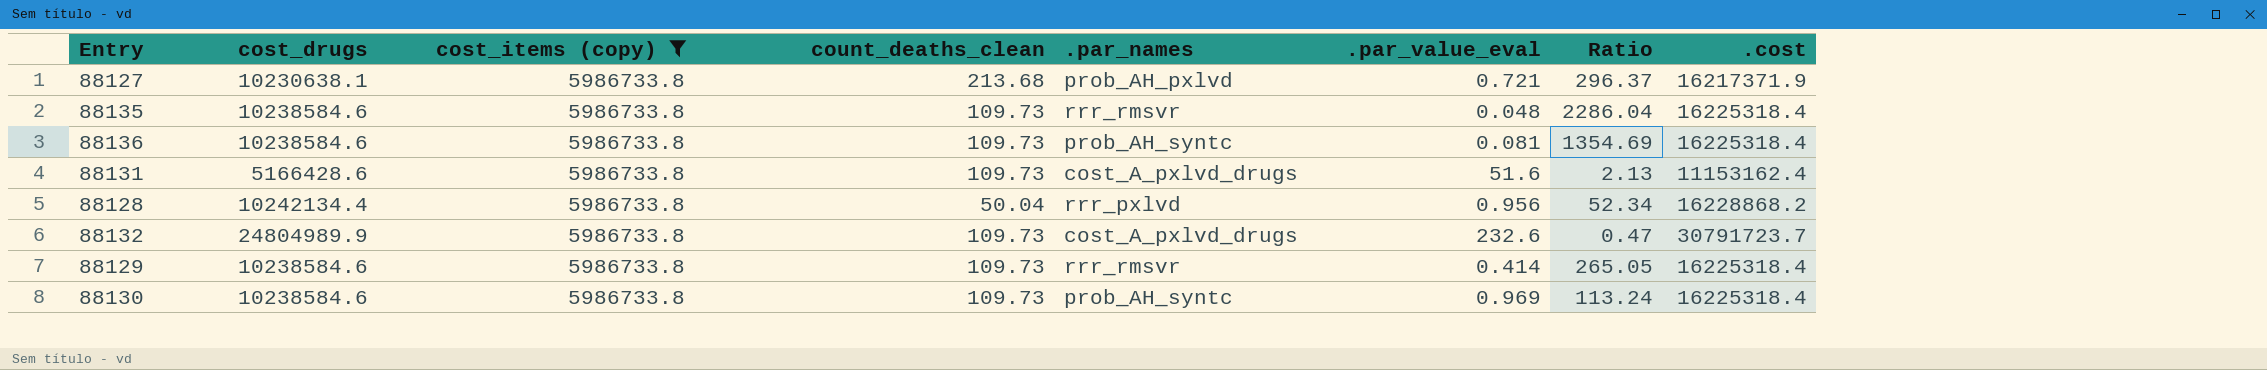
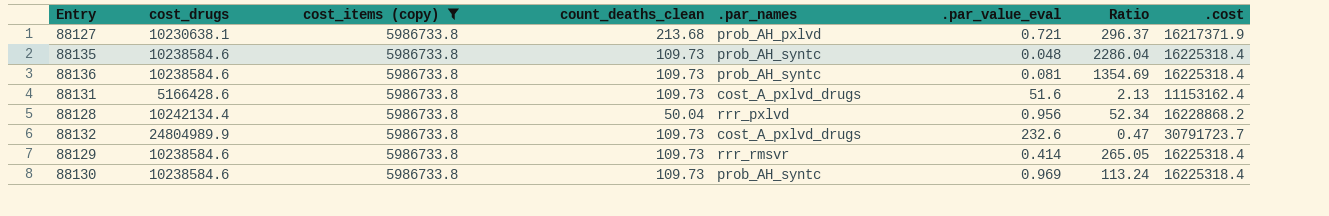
88135 | .par_names: rrr_rmsvr -> prob_AH_syntc

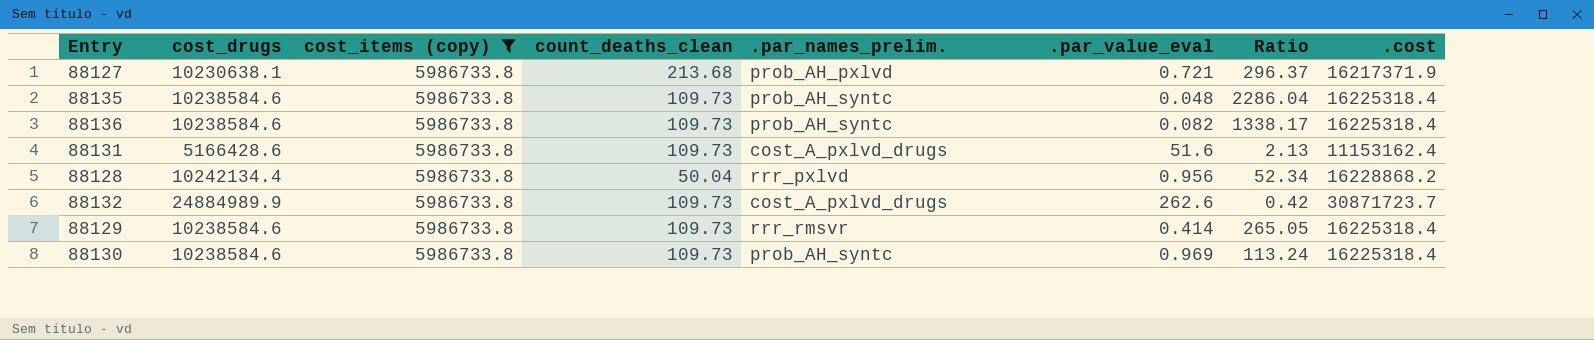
column name: .par_names -> .par_names_prelim.
88136 | .par_value_eval: 0.081 -> 0.082
88136 | Ratio: 1354.69 -> 1338.17
88132 | cost_drugs: 24804989.9 -> 24884989.9
88132 | .par_value_eval: 232.6 -> 262.6
88132 | Ratio: 0.47 -> 0.42
88132 | .cost: 30791723.7 -> 30871723.7

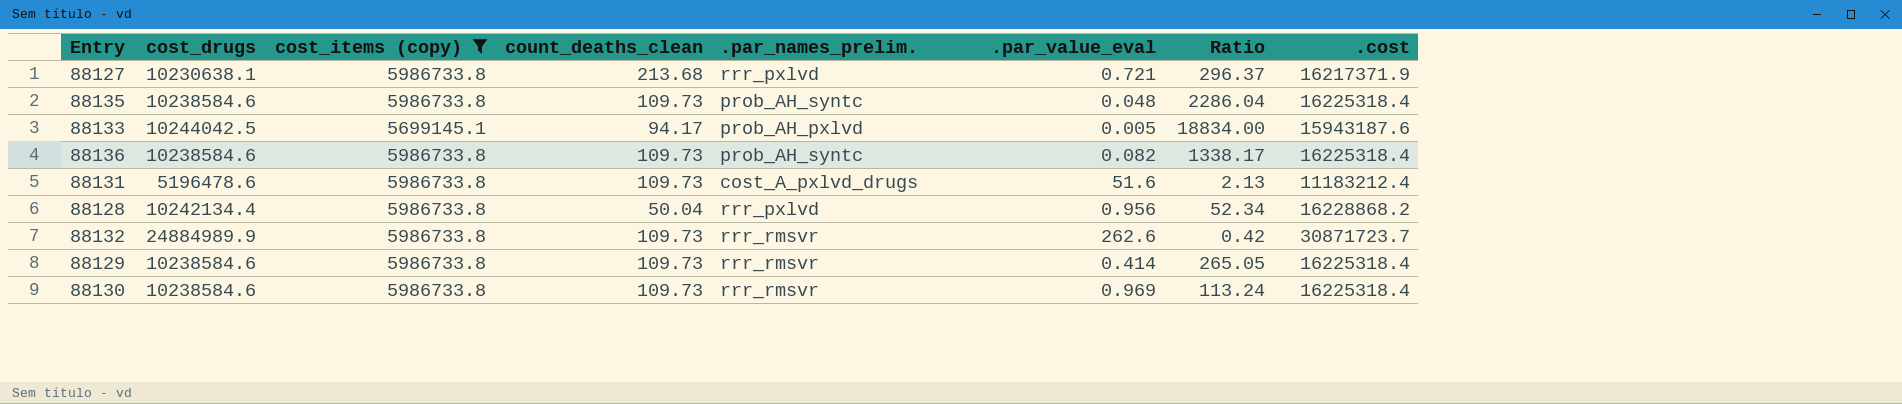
88127 | .par_names_prelim.: prob_AH_pxlvd -> rrr_pxlvd
row 88133: none -> 10244042.5 | 5699145.1 | 94.17 | prob_AH_pxlvd | 0.005 | 18834.00 | 15943187.6
88131 | cost_drugs: 5166428.6 -> 5196478.6
88131 | .cost: 11153162.4 -> 11183212.4
88132 | .par_names_prelim.: cost_A_pxlvd_drugs -> rrr_rmsvr
88130 | .par_names_prelim.: prob_AH_syntc -> rrr_rmsvr

